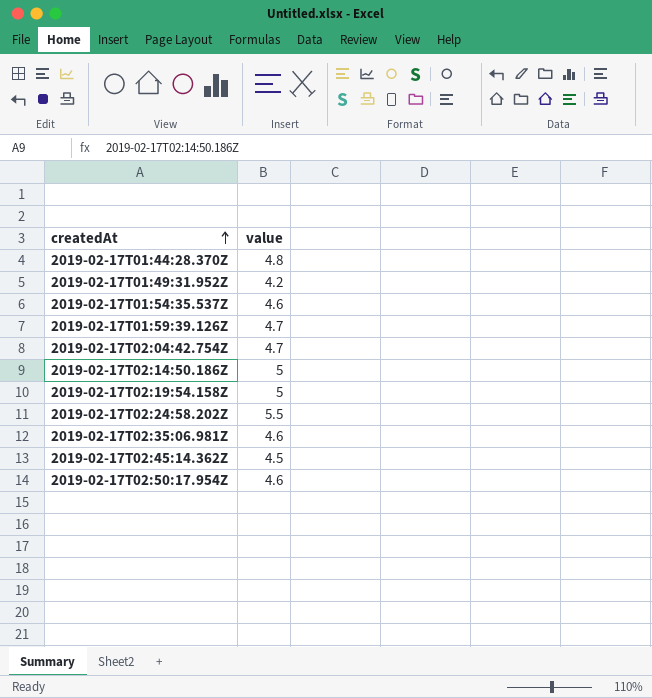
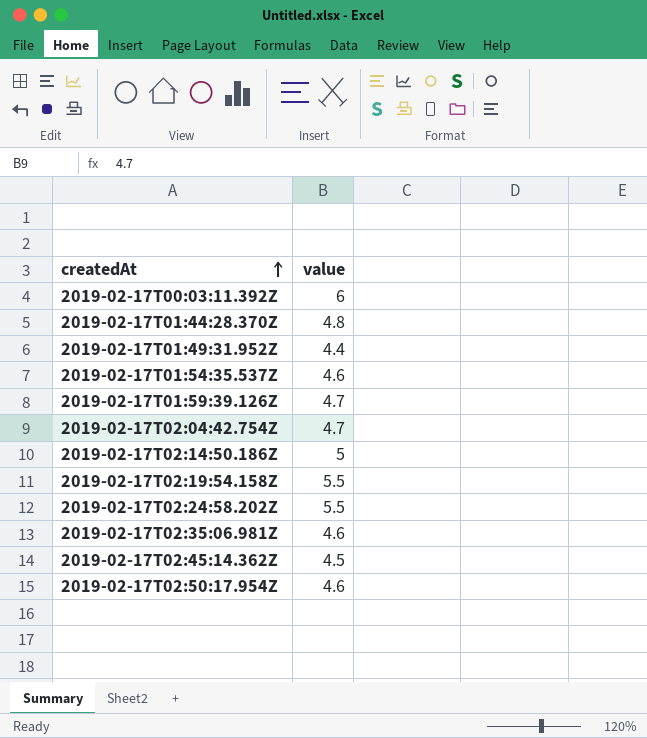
row 2019-02-17T00:03:11.392Z: none -> 6
2019-02-17T01:49:31.952Z | value: 4.2 -> 4.4
2019-02-17T02:19:54.158Z | value: 5 -> 5.5

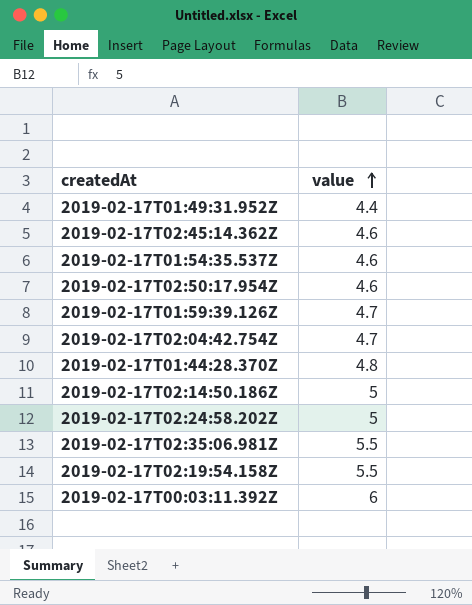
row order: createdAt ascending -> value ascending
2019-02-17T02:45:14.362Z | value: 4.5 -> 4.6
2019-02-17T02:24:58.202Z | value: 5.5 -> 5
2019-02-17T02:35:06.981Z | value: 4.6 -> 5.5

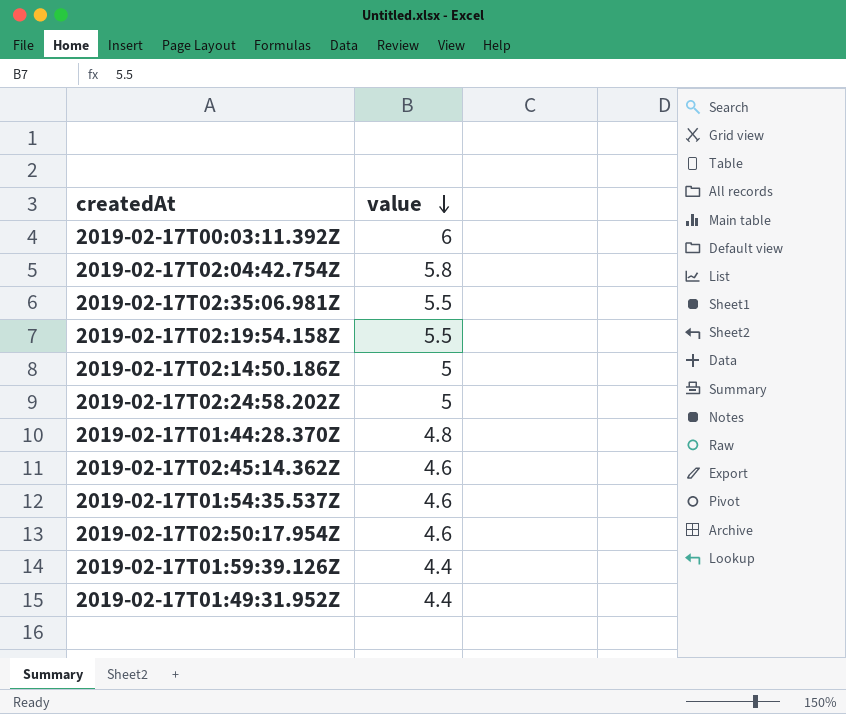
row order: value ascending -> value descending
2019-02-17T02:04:42.754Z | value: 4.7 -> 5.8
2019-02-17T01:59:39.126Z | value: 4.7 -> 4.4

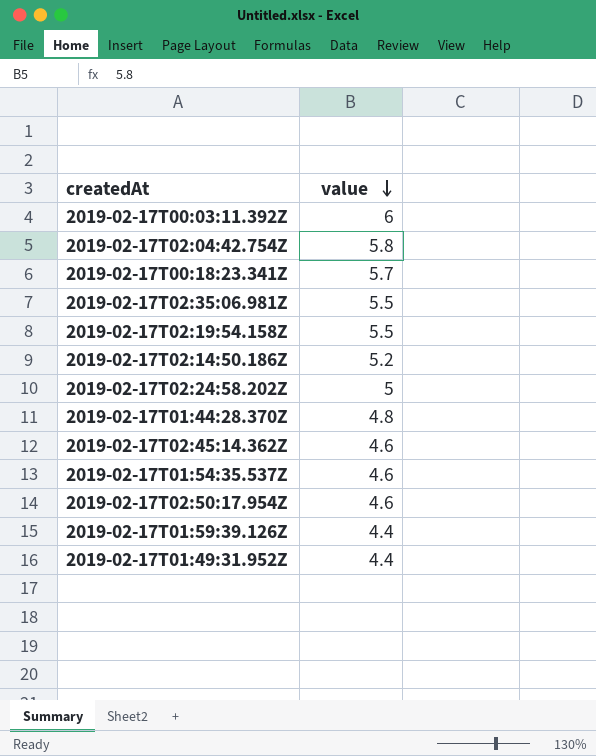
row 2019-02-17T00:18:23.341Z: none -> 5.7
2019-02-17T02:14:50.186Z | value: 5 -> 5.2

